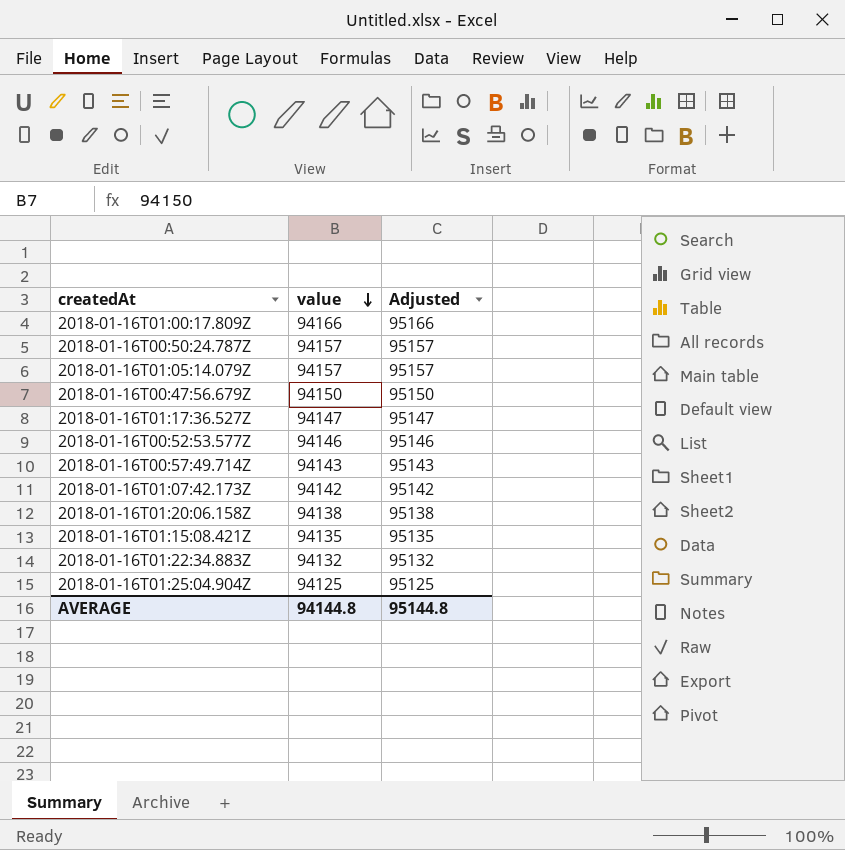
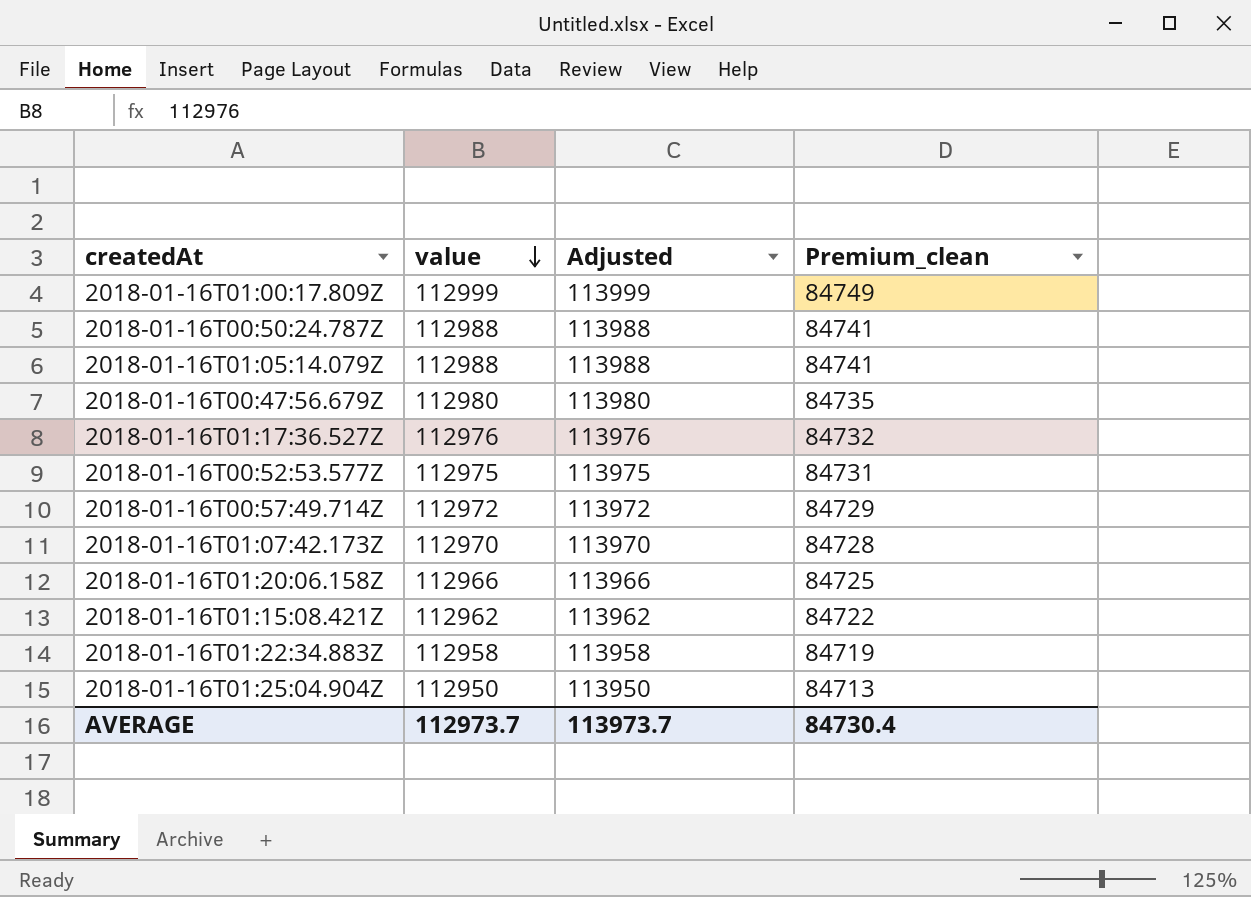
column Premium_clean | formula: none -> [value] * 0.75
2018-01-16T01:00:17.809Z | value: 94166 -> 112999
2018-01-16T01:00:17.809Z | Adjusted: 95166 -> 113999
2018-01-16T00:50:24.787Z | value: 94157 -> 112988
2018-01-16T00:50:24.787Z | Adjusted: 95157 -> 113988
2018-01-16T01:05:14.079Z | value: 94157 -> 112988
2018-01-16T01:05:14.079Z | Adjusted: 95157 -> 113988
2018-01-16T00:47:56.679Z | value: 94150 -> 112980
2018-01-16T00:47:56.679Z | Adjusted: 95150 -> 113980
2018-01-16T01:17:36.527Z | value: 94147 -> 112976
2018-01-16T01:17:36.527Z | Adjusted: 95147 -> 113976
2018-01-16T00:52:53.577Z | value: 94146 -> 112975
2018-01-16T00:52:53.577Z | Adjusted: 95146 -> 113975
2018-01-16T00:57:49.714Z | value: 94143 -> 112972
2018-01-16T00:57:49.714Z | Adjusted: 95143 -> 113972
2018-01-16T01:07:42.173Z | value: 94142 -> 112970
2018-01-16T01:07:42.173Z | Adjusted: 95142 -> 113970
2018-01-16T01:20:06.158Z | value: 94138 -> 112966
2018-01-16T01:20:06.158Z | Adjusted: 95138 -> 113966
2018-01-16T01:15:08.421Z | value: 94135 -> 112962
2018-01-16T01:15:08.421Z | Adjusted: 95135 -> 113962
2018-01-16T01:22:34.883Z | value: 94132 -> 112958
2018-01-16T01:22:34.883Z | Adjusted: 95132 -> 113958
2018-01-16T01:25:04.904Z | value: 94125 -> 112950
2018-01-16T01:25:04.904Z | Adjusted: 95125 -> 113950
AVERAGE | value: 94144.8 -> 112973.7
AVERAGE | Adjusted: 95144.8 -> 113973.7

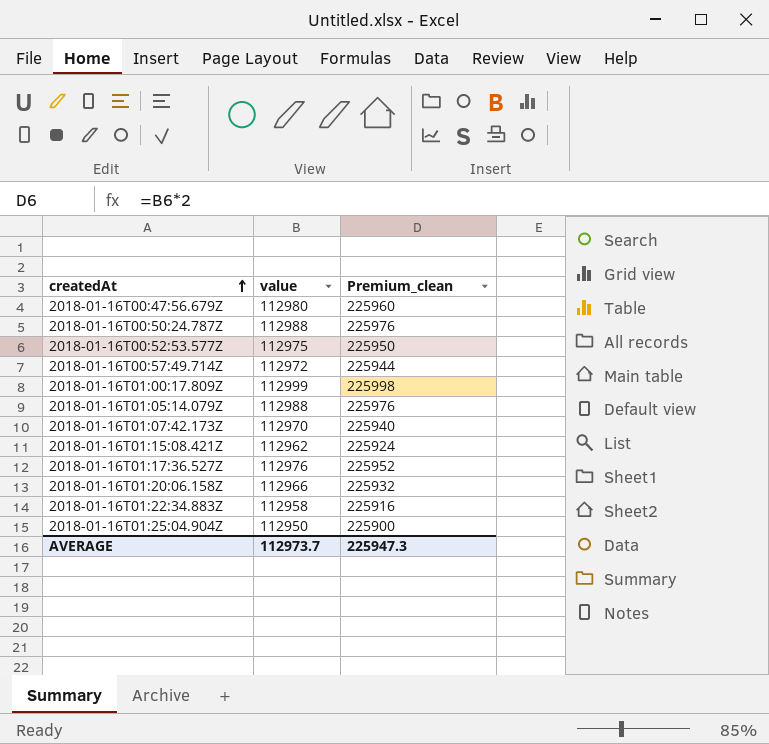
row order: value descending -> createdAt ascending
column Adjusted | formula: [value] + 1000 -> none
column Premium_clean | formula: [value] * 0.75 -> [value] * 2
AVERAGE | Premium_clean: 84730.4 -> 225947.3

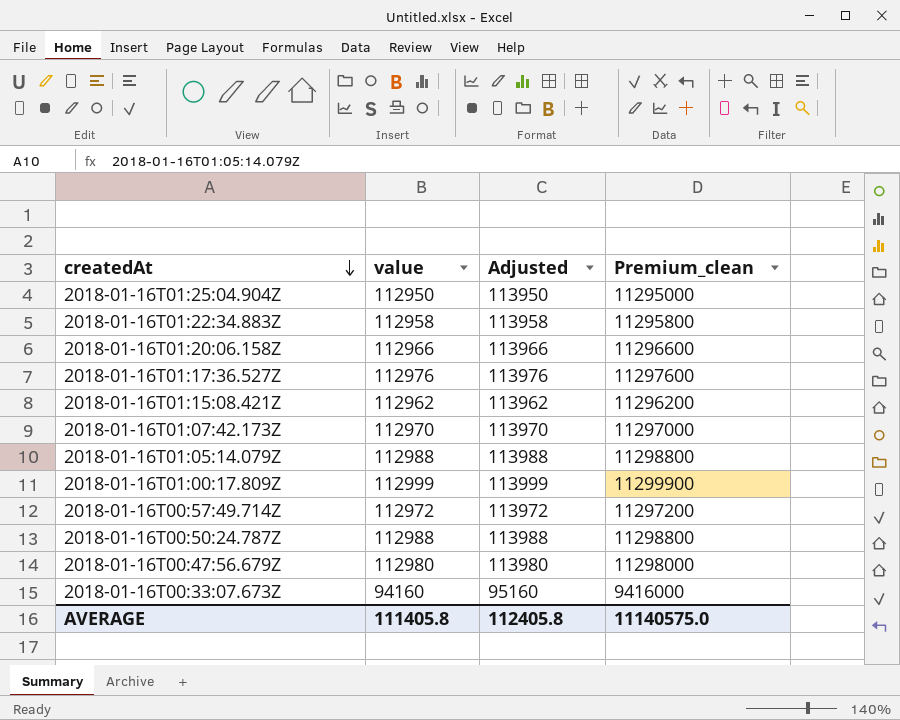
row order: createdAt ascending -> createdAt descending
column Adjusted | formula: none -> [value] + 1000
column Premium_clean | formula: [value] * 2 -> [value] * 100
row 2018-01-16T00:52:53.577Z: 112975 | 225950 -> none
row 2018-01-16T00:33:07.673Z: none -> 94160 | 95160 | 9416000
AVERAGE | value: 112973.7 -> 111405.8
AVERAGE | Premium_clean: 225947.3 -> 11140575.0

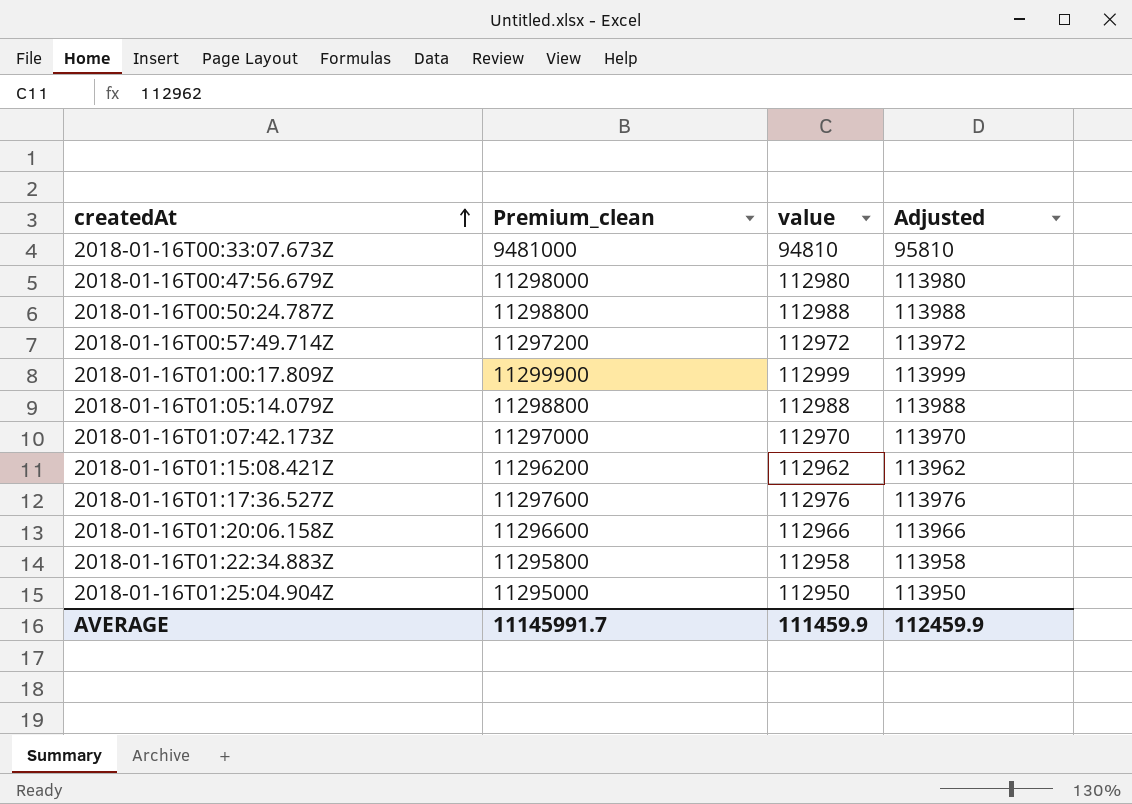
row order: createdAt descending -> createdAt ascending
column Premium_clean | position: 4 -> 2
2018-01-16T00:33:07.673Z | Premium_clean: 9416000 -> 9481000
2018-01-16T00:33:07.673Z | value: 94160 -> 94810
2018-01-16T00:33:07.673Z | Adjusted: 95160 -> 95810
AVERAGE | Premium_clean: 11140575.0 -> 11145991.7
AVERAGE | value: 111405.8 -> 111459.9
AVERAGE | Adjusted: 112405.8 -> 112459.9

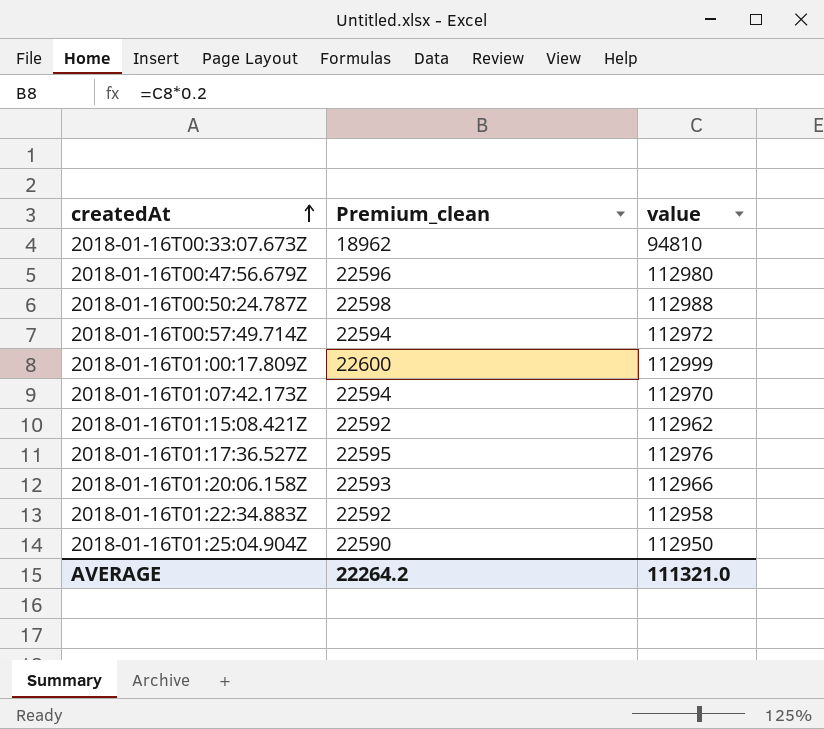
column Adjusted | formula: [value] + 1000 -> none
column Premium_clean | formula: [value] * 100 -> [value] * 0.2
row 2018-01-16T01:05:14.079Z: 11298800 | 112988 | 113988 -> none
AVERAGE | Premium_clean: 11145991.7 -> 22264.2
AVERAGE | value: 111459.9 -> 111321.0

